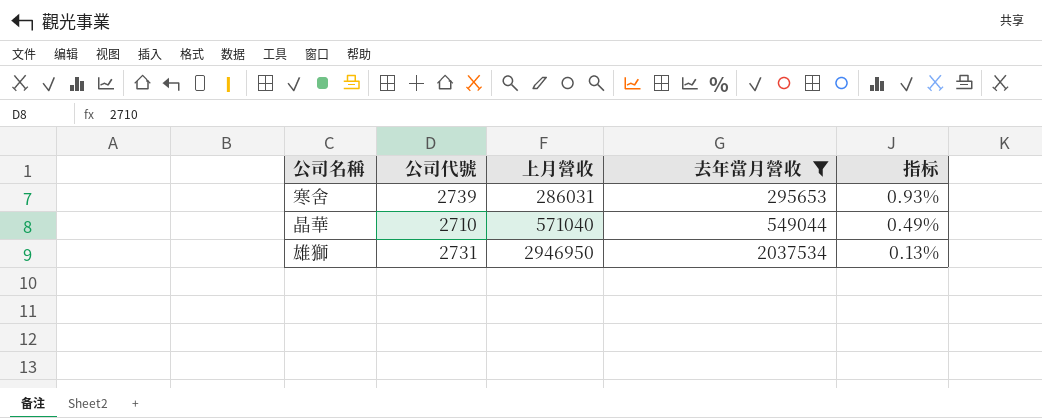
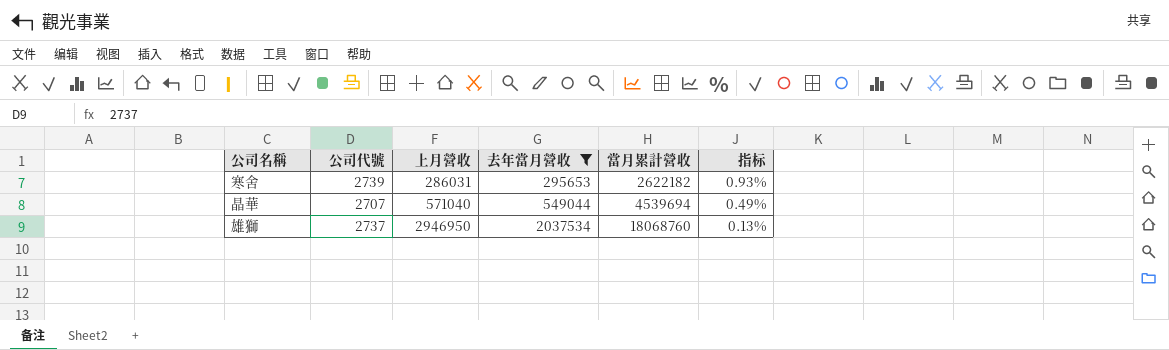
column 當月累計營收 | position: none -> 5
晶華 | 公司代號: 2710 -> 2707
雄獅 | 公司代號: 2731 -> 2737

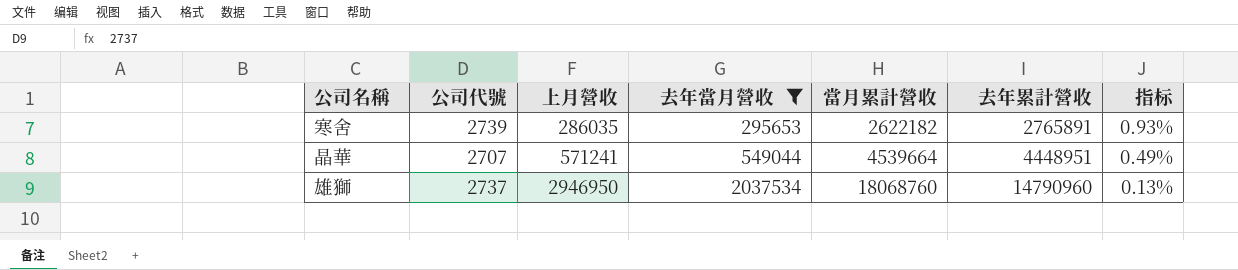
column 去年累計營收 | position: none -> 6
寒舍 | 上月營收: 286031 -> 286035
晶華 | 上月營收: 571040 -> 571241
晶華 | 當月累計營收: 4539694 -> 4539664

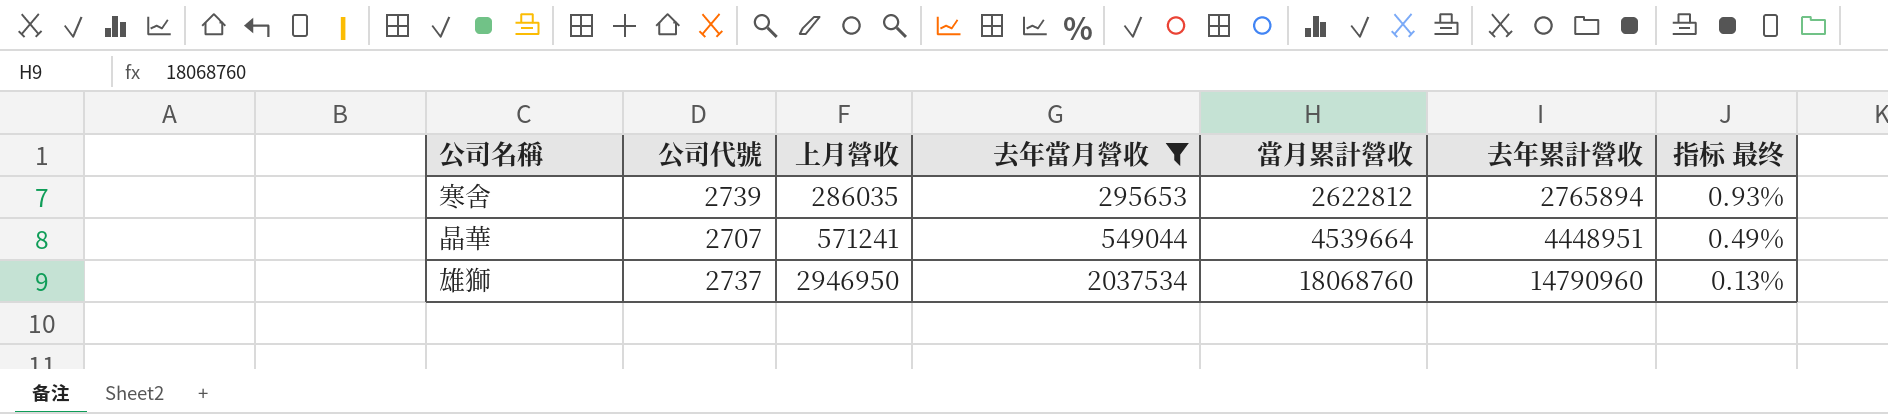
column name: 指标 -> 指标 最终
寒舍 | 當月累計營收: 2622182 -> 2622812
寒舍 | 去年累計營收: 2765891 -> 2765894

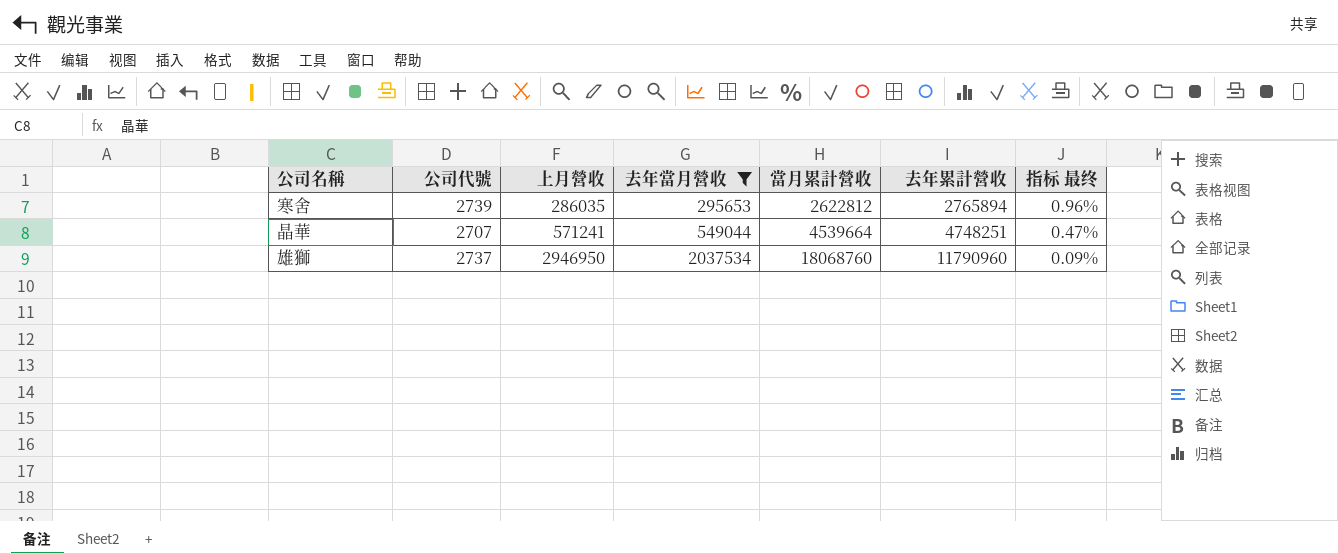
column 指标 最终 | formula: [公司代號] / [去年當月營收] -> [公司代號] / [上月營收]
晶華 | 去年累計營收: 4448951 -> 4748251
雄獅 | 去年累計營收: 14790960 -> 11790960

